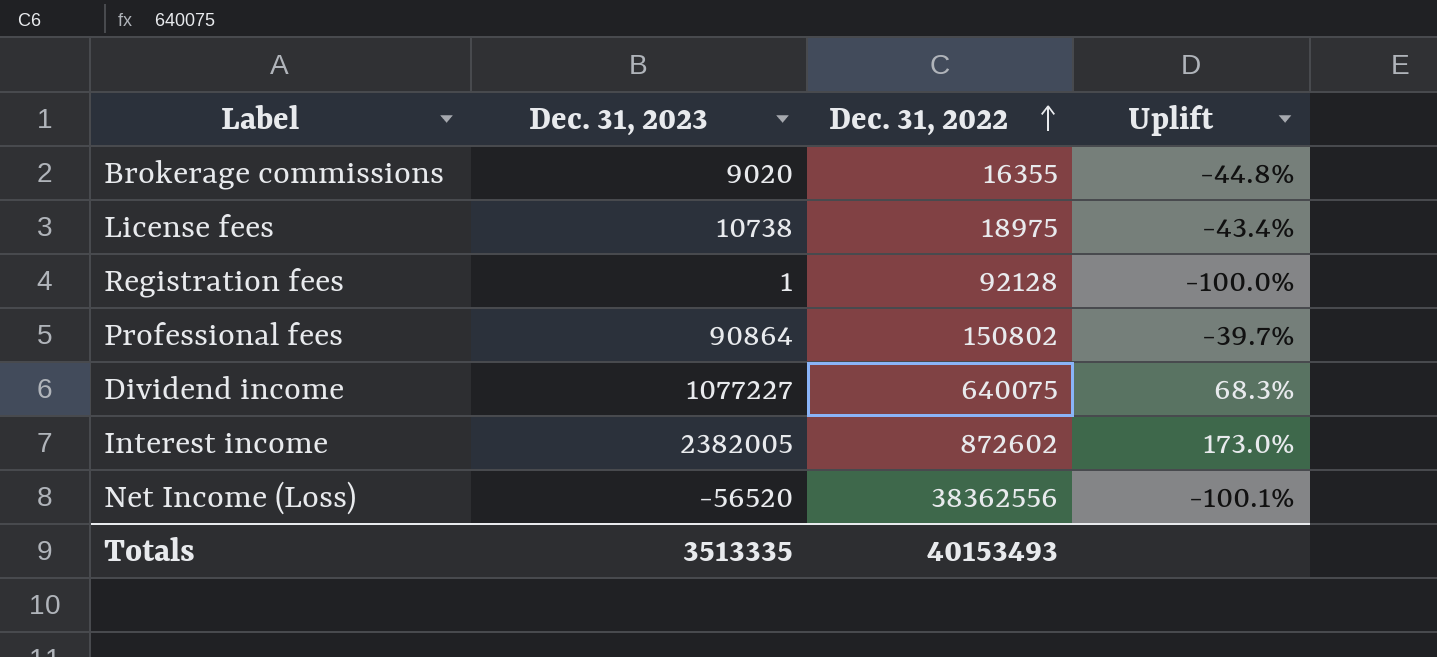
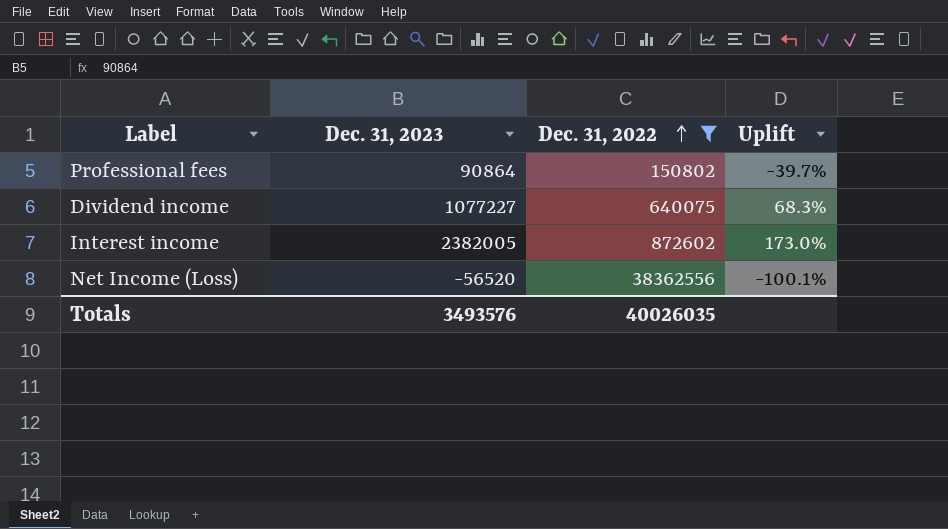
filter: none -> Dec. 31, 2022 >= 150802
Totals | Dec. 31, 2023: 3513335 -> 3493576
Totals | Dec. 31, 2022: 40153493 -> 40026035

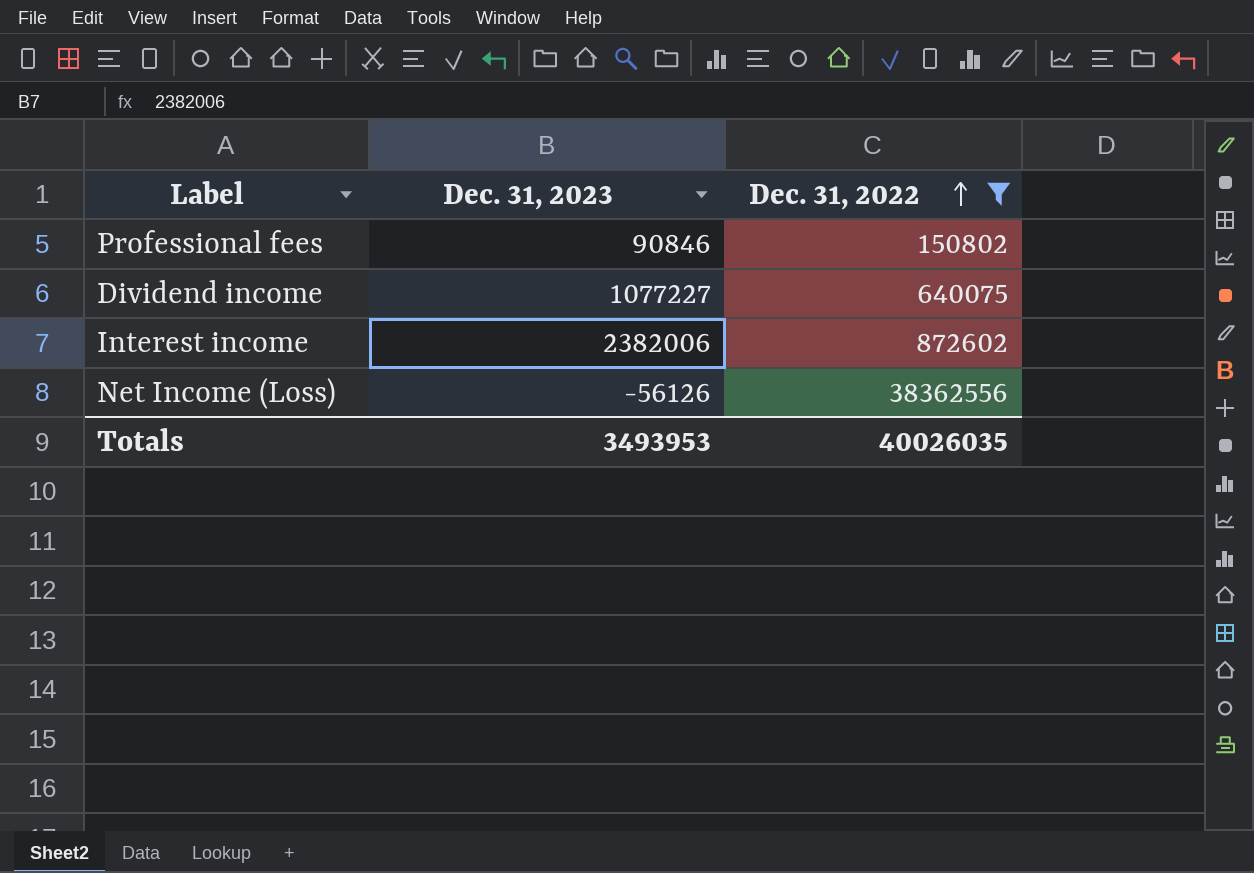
column Uplift | formula: ([Dec. 31, 2023] - [Dec. 31, 2022]) / [Dec. 31, 2022] -> none
Professional fees | Dec. 31, 2023: 90864 -> 90846
Interest income | Dec. 31, 2023: 2382005 -> 2382006
Net Income (Loss) | Dec. 31, 2023: -56520 -> -56126
Totals | Dec. 31, 2023: 3493576 -> 3493953

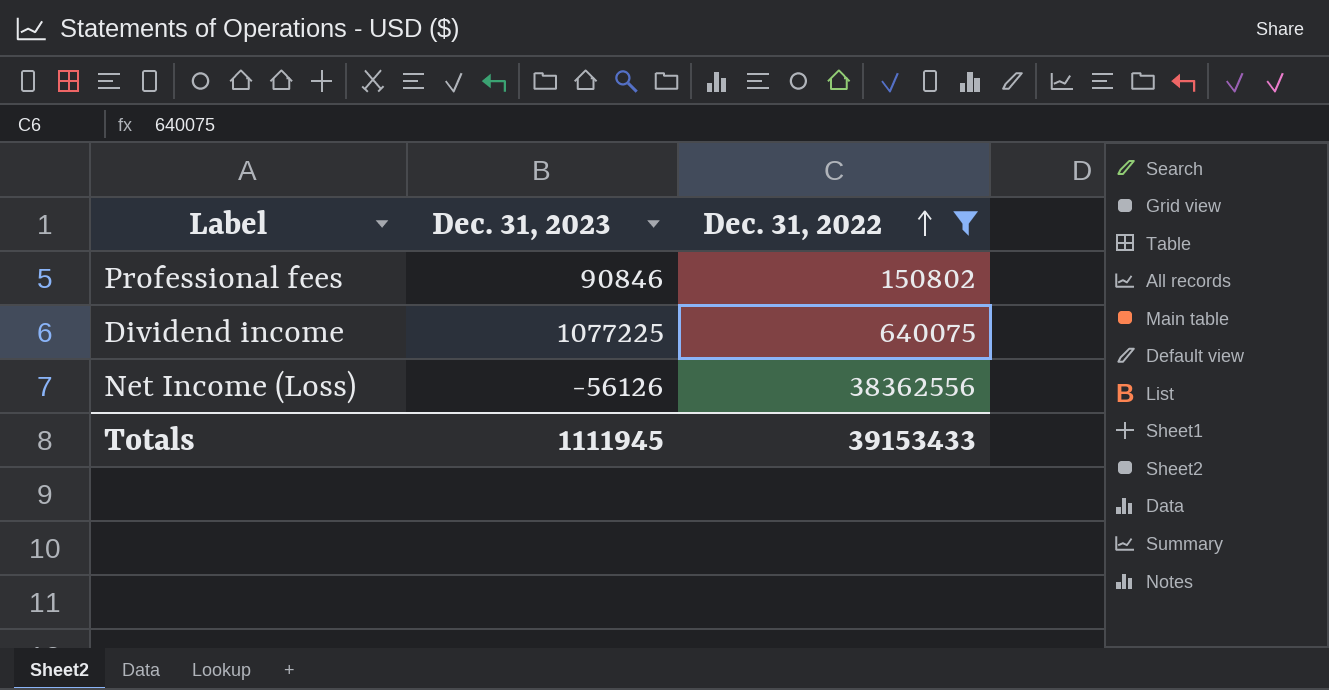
row Interest income: 2382006 | 872602 -> none
Dividend income | Dec. 31, 2023: 1077227 -> 1077225
Totals | Dec. 31, 2023: 3493953 -> 1111945
Totals | Dec. 31, 2022: 40026035 -> 39153433

